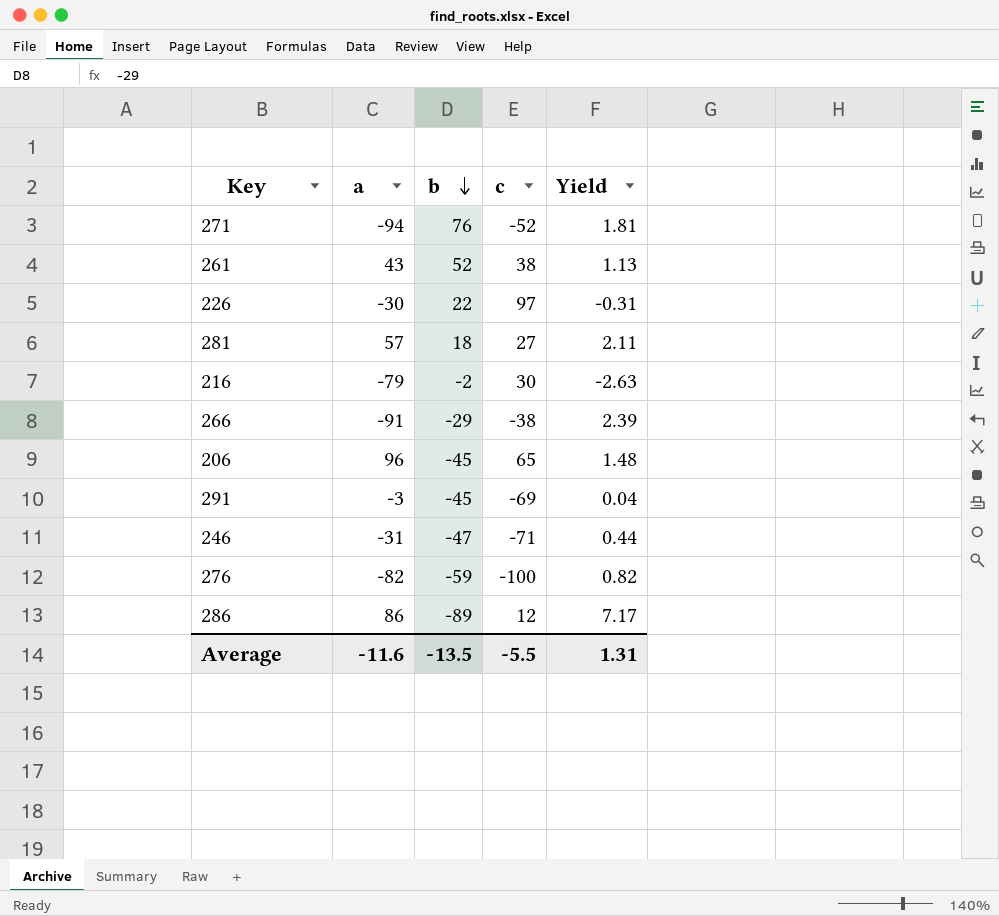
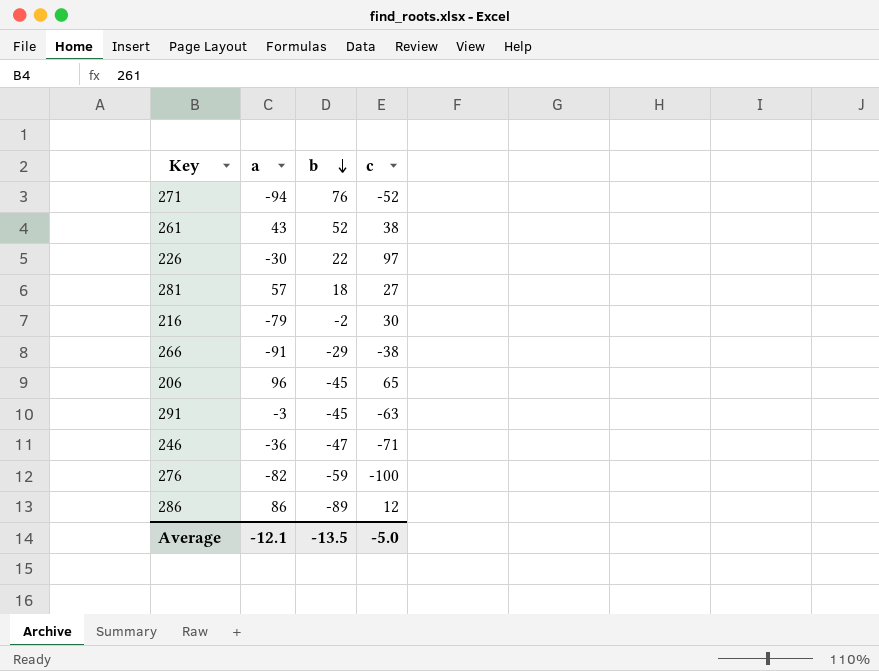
column Yield | formula: [a] / [c] -> none
291 | c: -69 -> -63
246 | a: -31 -> -36
Average | a: -11.6 -> -12.1
Average | c: -5.5 -> -5.0

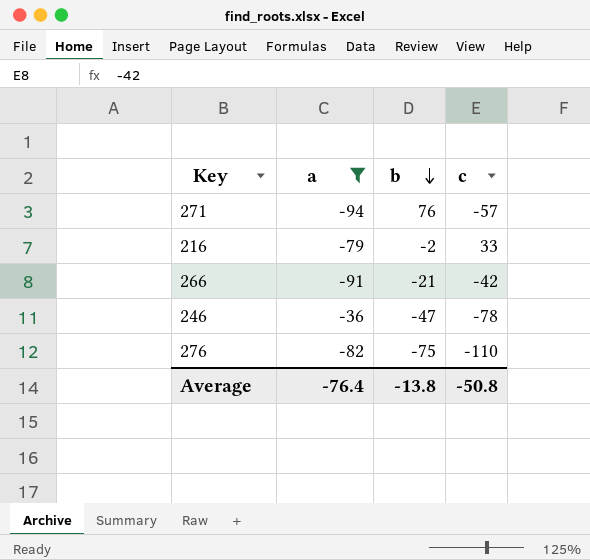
filter: none -> a <= -36
271 | c: -52 -> -57
216 | c: 30 -> 33
266 | b: -29 -> -21
266 | c: -38 -> -42
246 | c: -71 -> -78
276 | b: -59 -> -75
276 | c: -100 -> -110
Average | a: -12.1 -> -76.4
Average | b: -13.5 -> -13.8
Average | c: -5.0 -> -50.8

